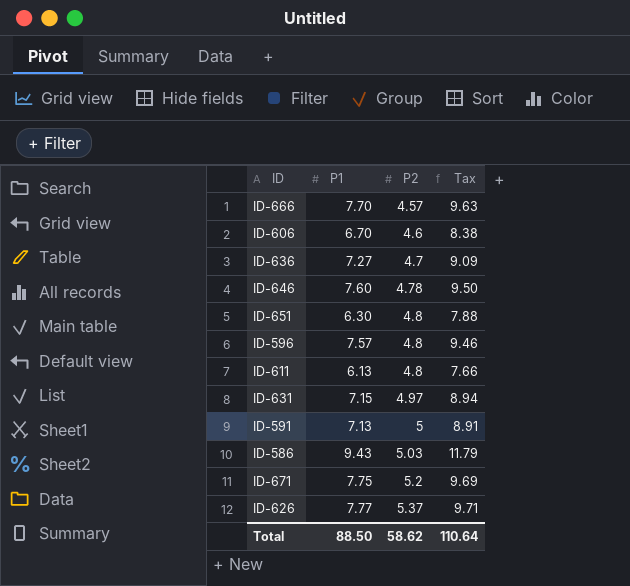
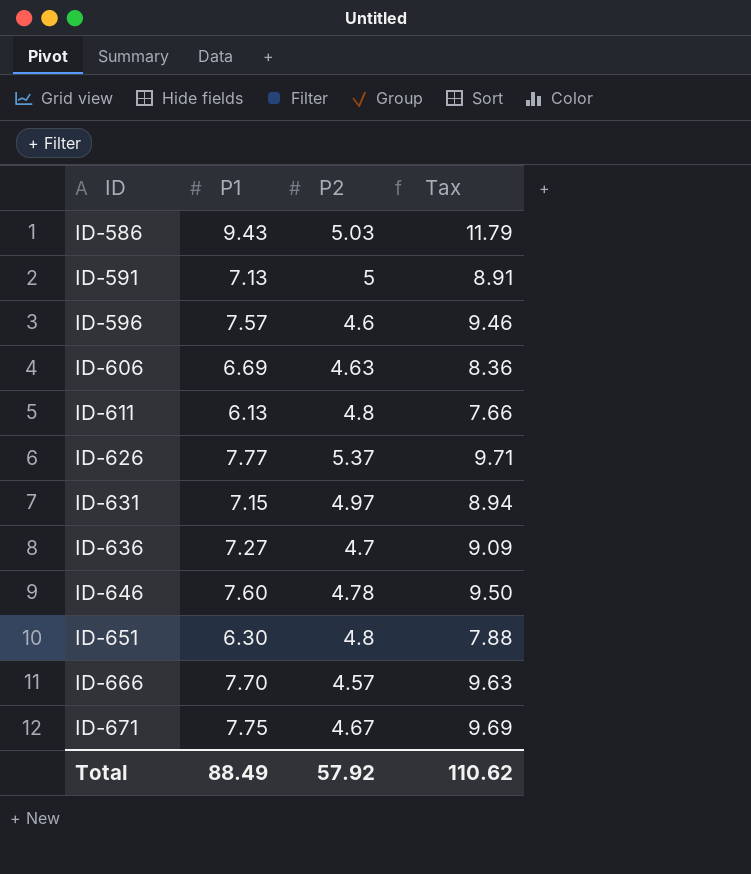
row order: P2 ascending -> ID ascending
ID-596 | P2: 4.8 -> 4.6
ID-606 | P1: 6.70 -> 6.69
ID-606 | P2: 4.6 -> 4.63
ID-606 | Tax: 8.38 -> 8.36
ID-671 | P2: 5.2 -> 4.67
Total | P1: 88.50 -> 88.49
Total | P2: 58.62 -> 57.92
Total | Tax: 110.64 -> 110.62

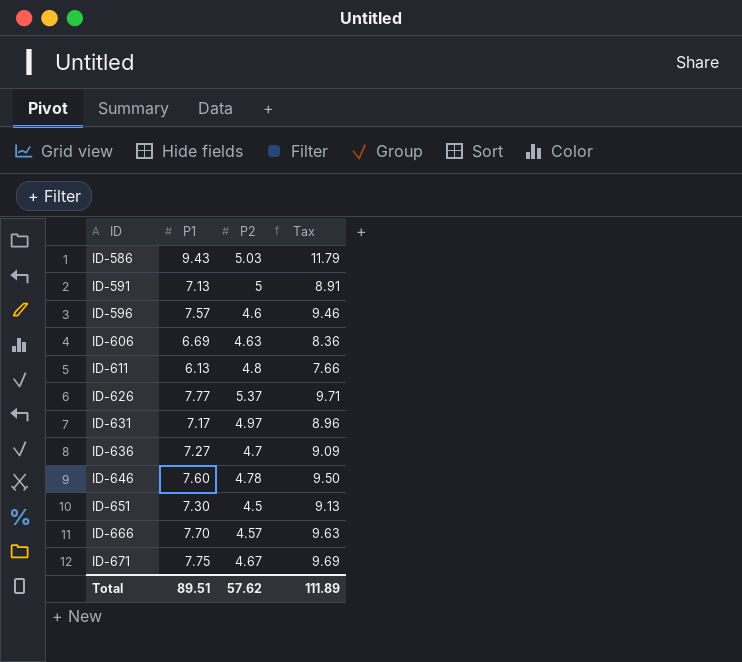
ID-631 | P1: 7.15 -> 7.17
ID-631 | Tax: 8.94 -> 8.96
ID-651 | P1: 6.30 -> 7.30
ID-651 | P2: 4.8 -> 4.5
ID-651 | Tax: 7.88 -> 9.13
Total | P1: 88.49 -> 89.51
Total | P2: 57.92 -> 57.62
Total | Tax: 110.62 -> 111.89

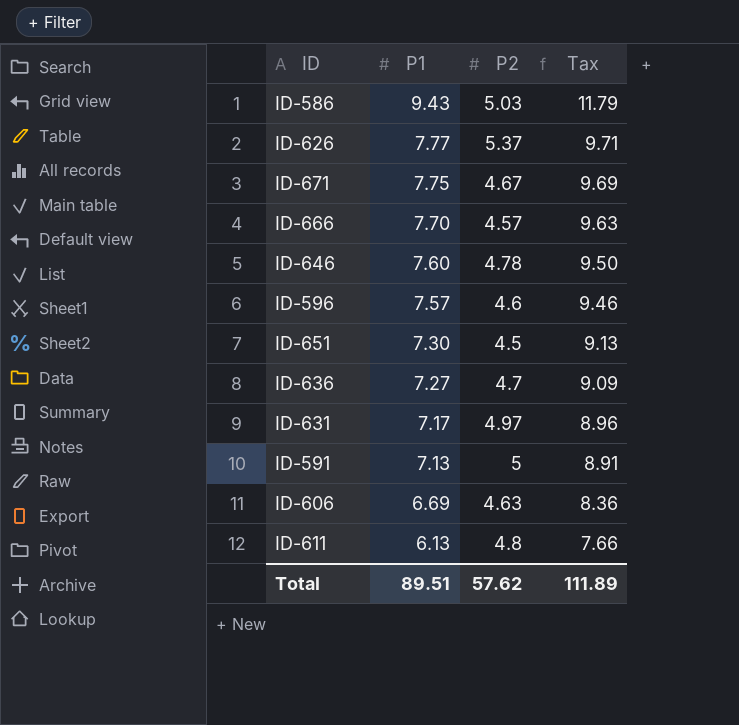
row order: ID ascending -> P1 descending

